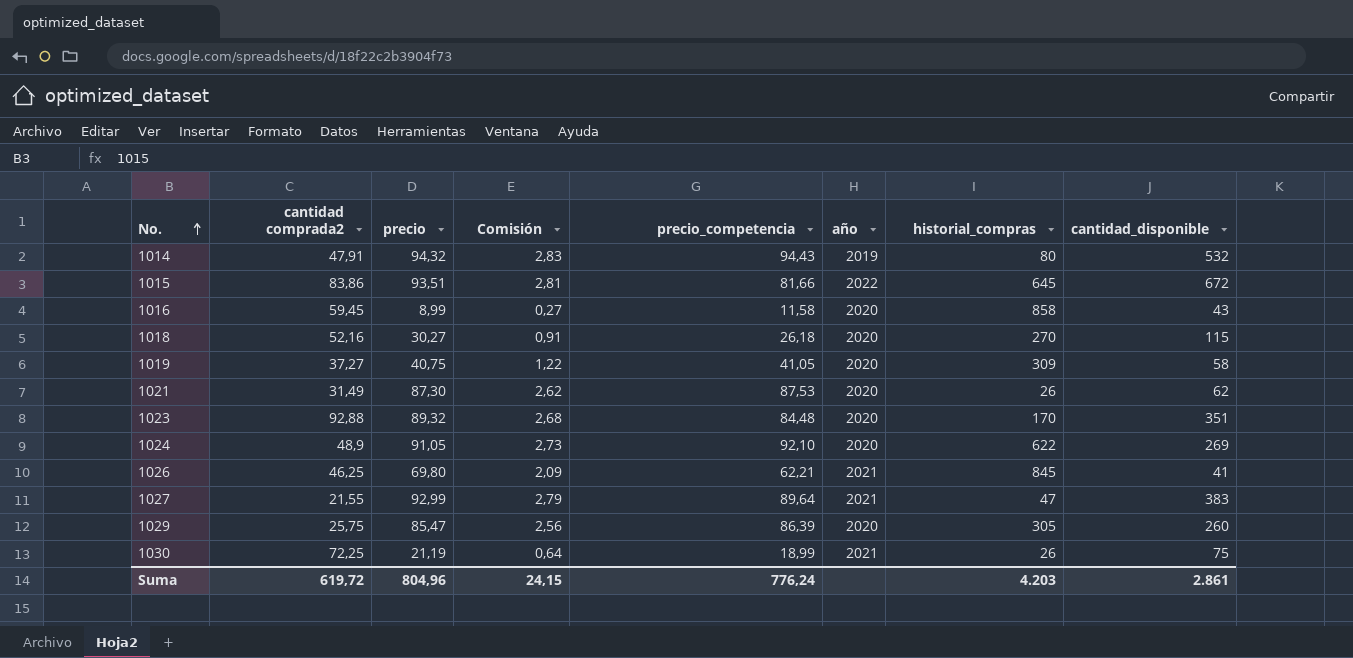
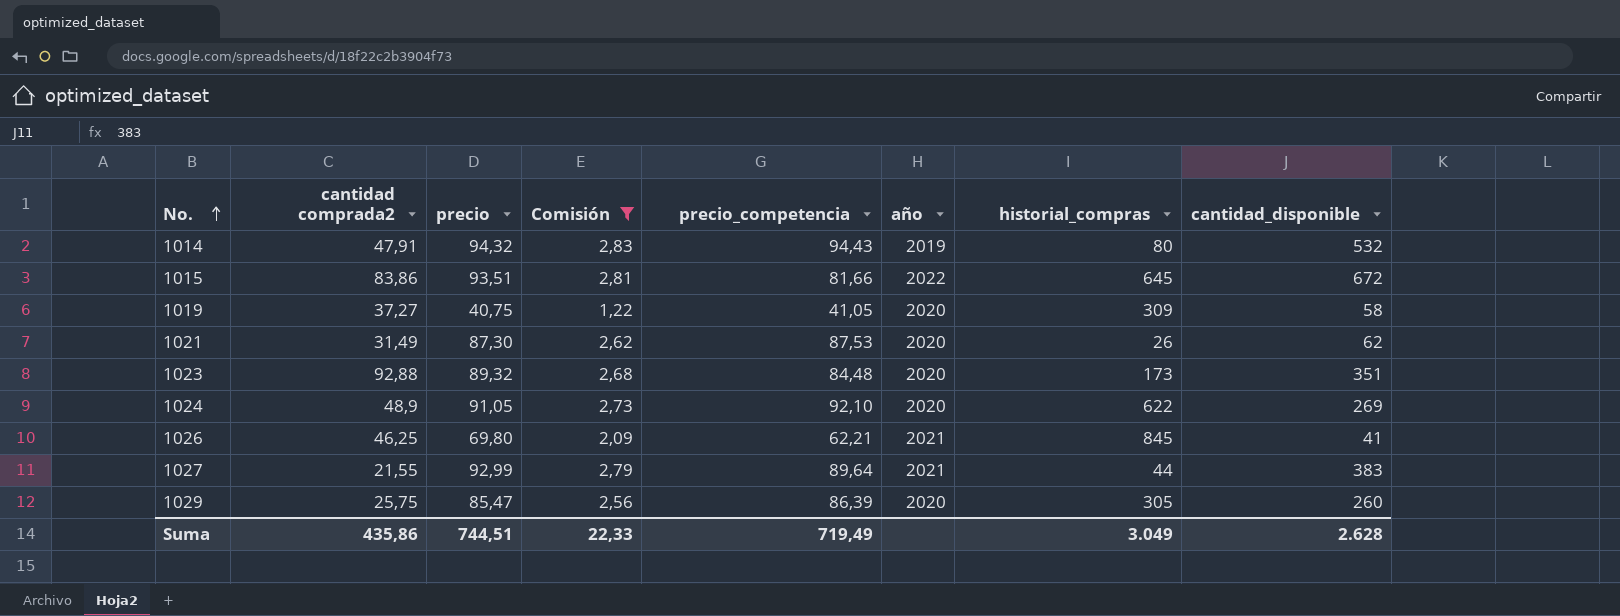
filter: none -> Comisión >= 1,22
1023 | historial_compras: 170 -> 173
1027 | historial_compras: 47 -> 44
Suma | cantidad comprada2: 619,72 -> 435,86
Suma | precio: 804,96 -> 744,51
Suma | Comisión: 24,15 -> 22,33
Suma | precio_competencia: 776,24 -> 719,49
Suma | historial_compras: 4.203 -> 3.049
Suma | cantidad_disponible: 2.861 -> 2.628

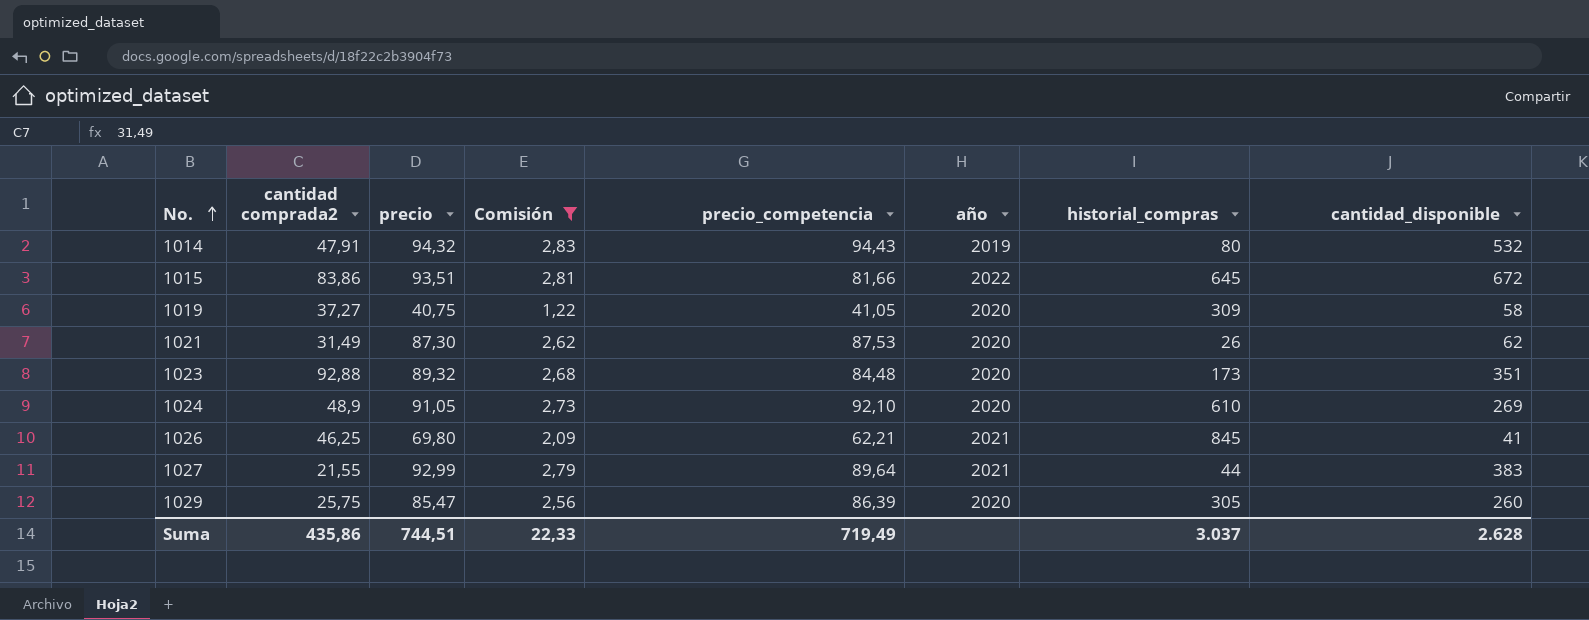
1024 | historial_compras: 622 -> 610
Suma | historial_compras: 3.049 -> 3.037

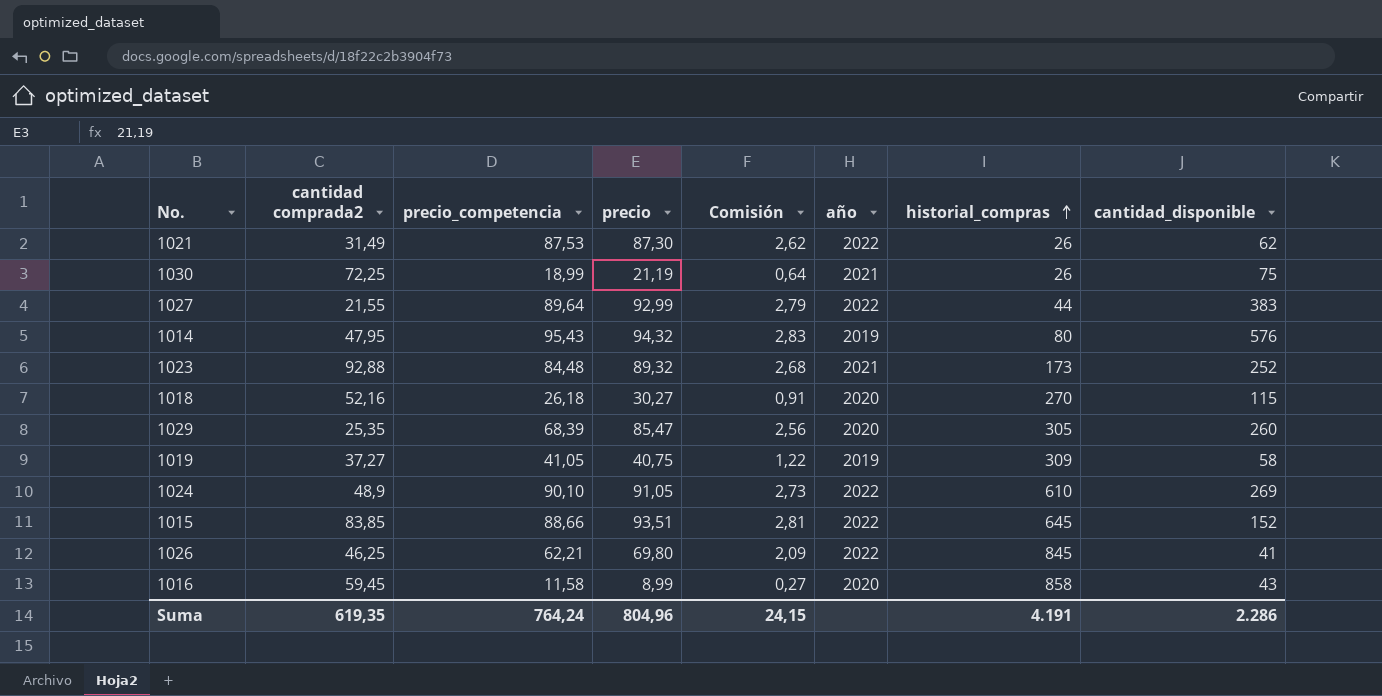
filter: Comisión >= 1,22 -> none
row order: No. ascending -> historial_compras ascending
column precio_competencia | position: 5 -> 3
1021 | año: 2020 -> 2022
1027 | año: 2021 -> 2022
1014 | cantidad comprada2: 47,91 -> 47,95
1014 | precio_competencia: 94,43 -> 95,43
1014 | cantidad_disponible: 532 -> 576
1023 | año: 2020 -> 2021
1023 | cantidad_disponible: 351 -> 252
1029 | cantidad comprada2: 25,75 -> 25,35
1029 | precio_competencia: 86,39 -> 68,39
1019 | año: 2020 -> 2019
1024 | precio_competencia: 92,10 -> 90,10
1024 | año: 2020 -> 2022
1015 | cantidad comprada2: 83,86 -> 83,85
1015 | precio_competencia: 81,66 -> 88,66
1015 | cantidad_disponible: 672 -> 152
1026 | año: 2021 -> 2022
Suma | cantidad comprada2: 435,86 -> 619,35
Suma | precio_competencia: 719,49 -> 764,24
Suma | precio: 744,51 -> 804,96
Suma | Comisión: 22,33 -> 24,15
Suma | historial_compras: 3.037 -> 4.191
Suma | cantidad_disponible: 2.628 -> 2.286

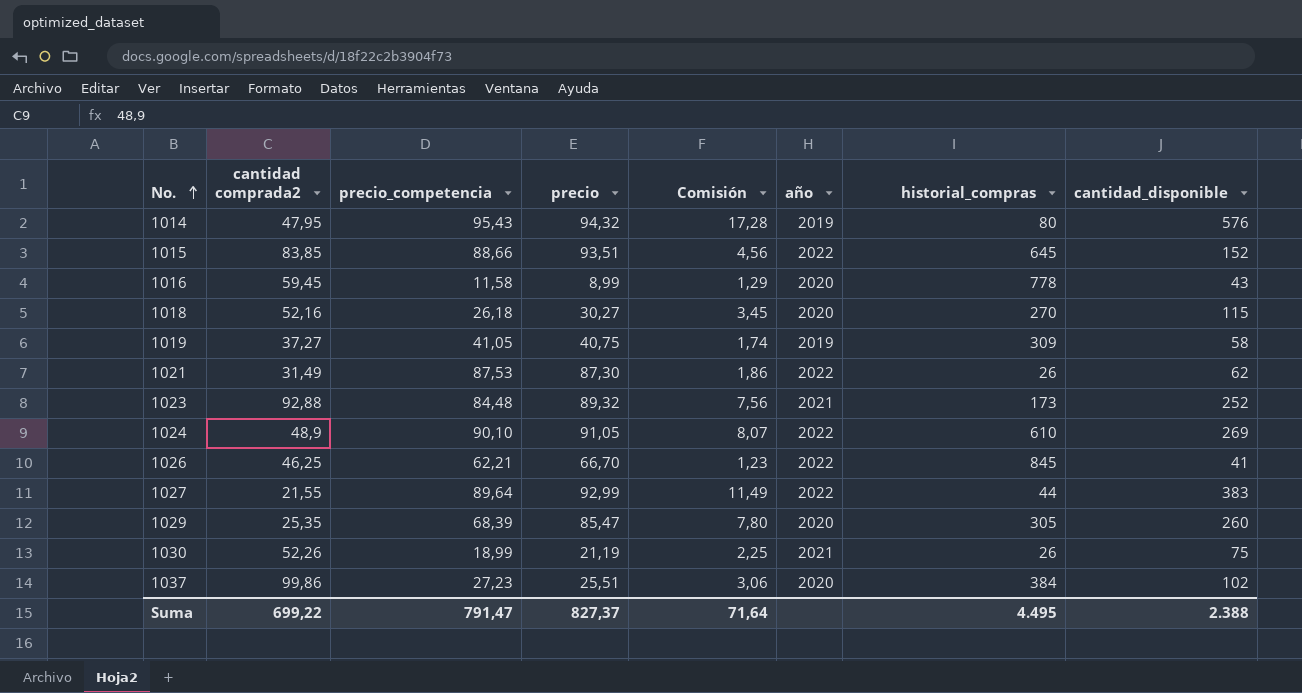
row order: historial_compras ascending -> No. ascending
column Comisión | formula: [precio] * 0,03 -> [cantidad_disponible] * 0,03
1016 | historial_compras: 858 -> 778
1026 | precio: 69,80 -> 66,70
1030 | cantidad comprada2: 72,25 -> 52,26
row 1037: none -> 99,86 | 27,23 | 25,51 | 3,06 | 2020 | 384 | 102
Suma | cantidad comprada2: 619,35 -> 699,22
Suma | precio_competencia: 764,24 -> 791,47
Suma | precio: 804,96 -> 827,37
Suma | Comisión: 24,15 -> 71,64
Suma | historial_compras: 4.191 -> 4.495
Suma | cantidad_disponible: 2.286 -> 2.388

